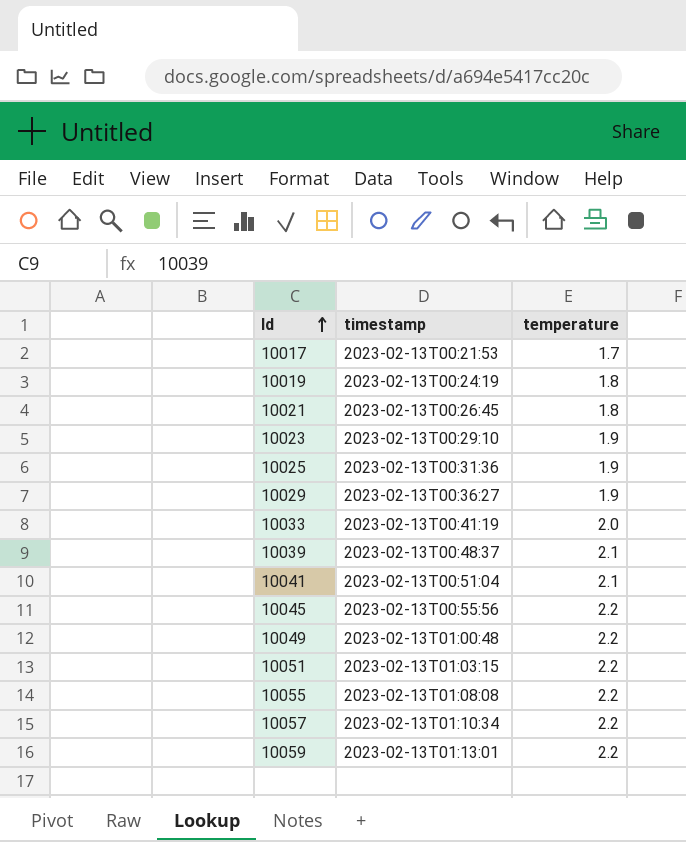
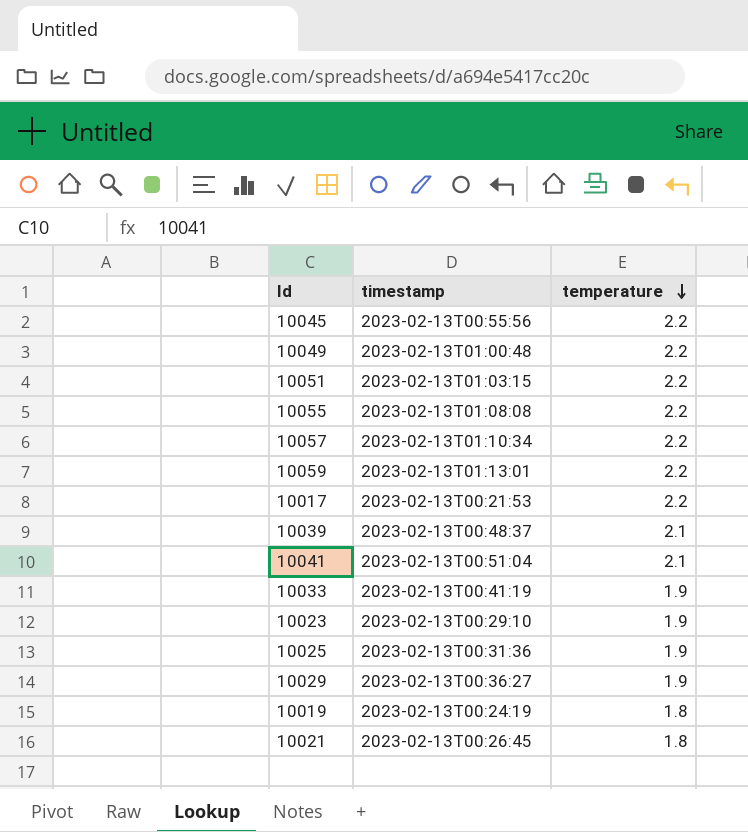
row order: Id ascending -> temperature descending
10017 | temperature: 1.7 -> 2.2
10033 | temperature: 2.0 -> 1.9

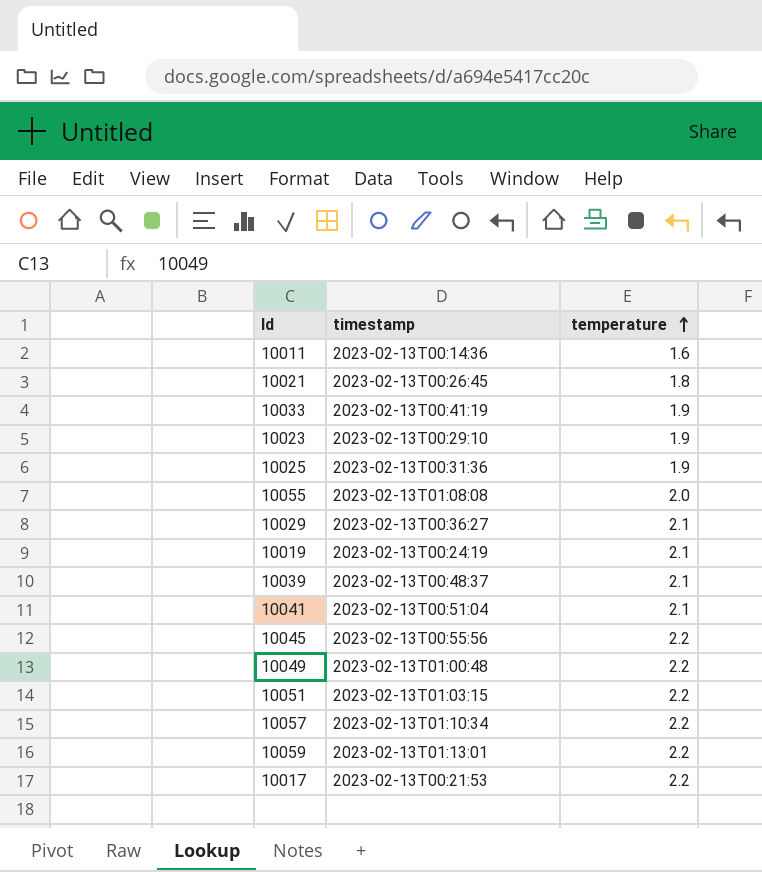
row order: temperature descending -> temperature ascending
row 10011: none -> 2023-02-13T00:14:36 | 1.6
10055 | temperature: 2.2 -> 2.0
10029 | temperature: 1.9 -> 2.1
10019 | temperature: 1.8 -> 2.1

